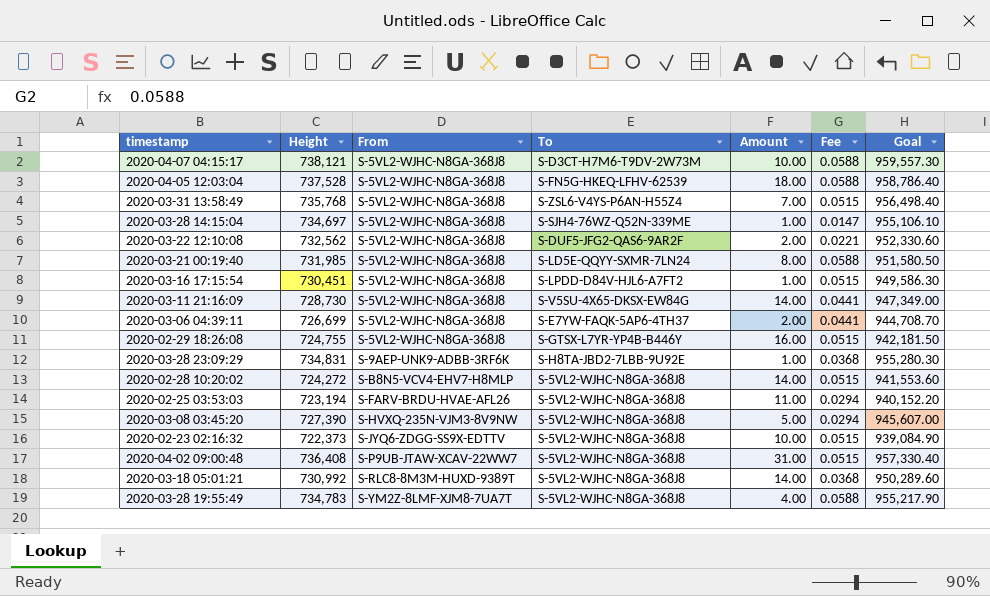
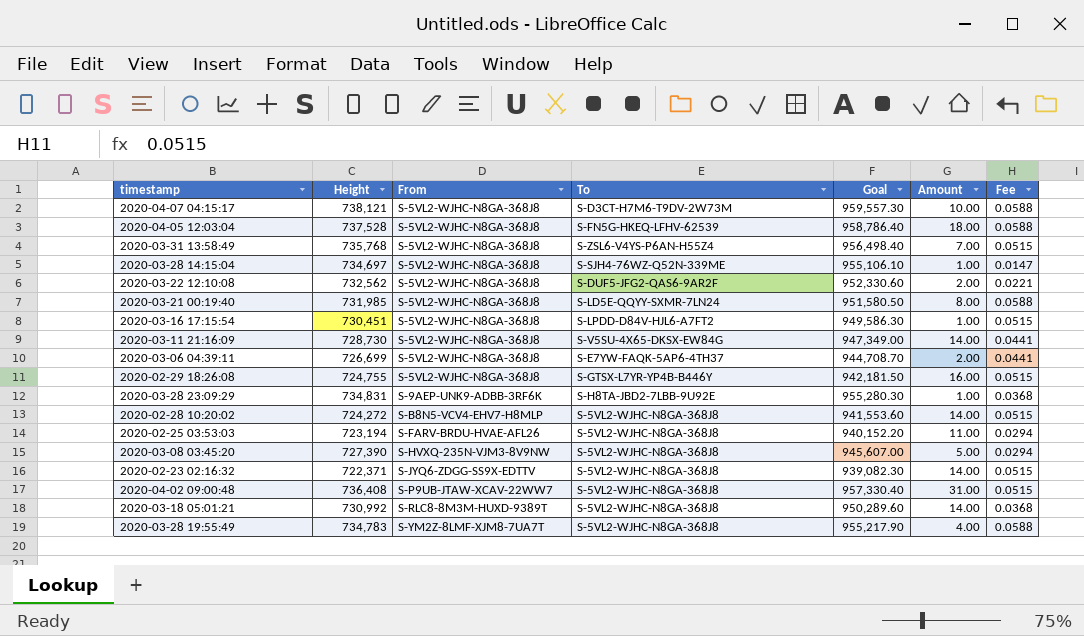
column Goal | position: 7 -> 5
2020-02-23 02:16:32 | Height: 722,373 -> 722,371
2020-02-23 02:16:32 | Goal: 939,084.90 -> 939,082.30
2020-02-23 02:16:32 | Amount: 10.00 -> 14.00

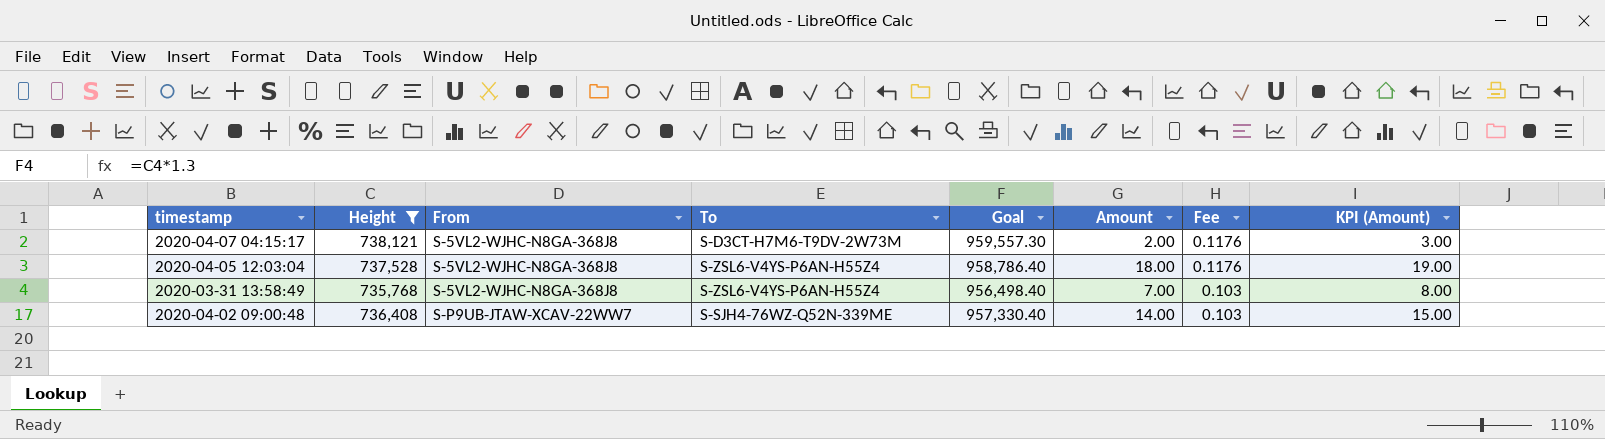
filter: none -> Height >= 735,768
column KPI (Amount) | formula: none -> [Amount] + 1
2020-04-07 04:15:17 | Amount: 10.00 -> 2.00
2020-04-07 04:15:17 | Fee: 0.0588 -> 0.1176
2020-04-05 12:03:04 | To: S-FN5G-HKEQ-LFHV-62539 -> S-ZSL6-V4YS-P6AN-H55Z4
2020-04-05 12:03:04 | Fee: 0.0588 -> 0.1176
2020-03-31 13:58:49 | Fee: 0.0515 -> 0.103
2020-04-02 09:00:48 | To: S-5VL2-WJHC-N8GA-368J8 -> S-SJH4-76WZ-Q52N-339ME
2020-04-02 09:00:48 | Amount: 31.00 -> 14.00
2020-04-02 09:00:48 | Fee: 0.0515 -> 0.103

